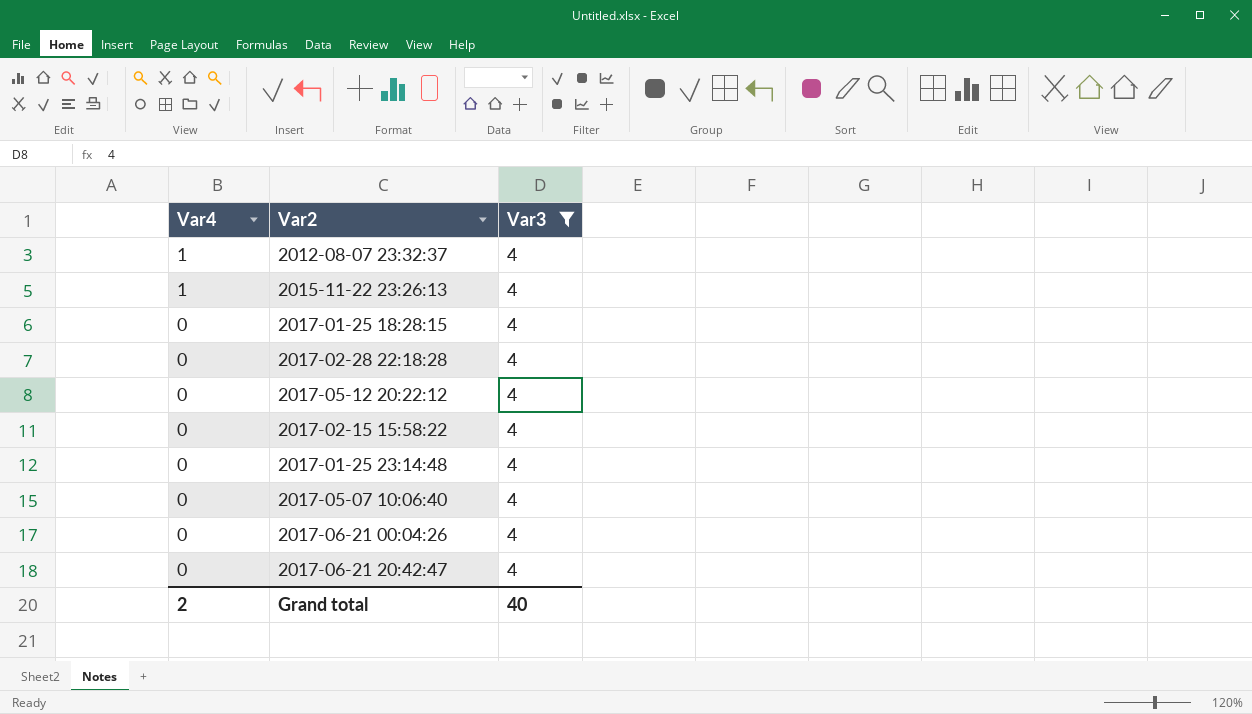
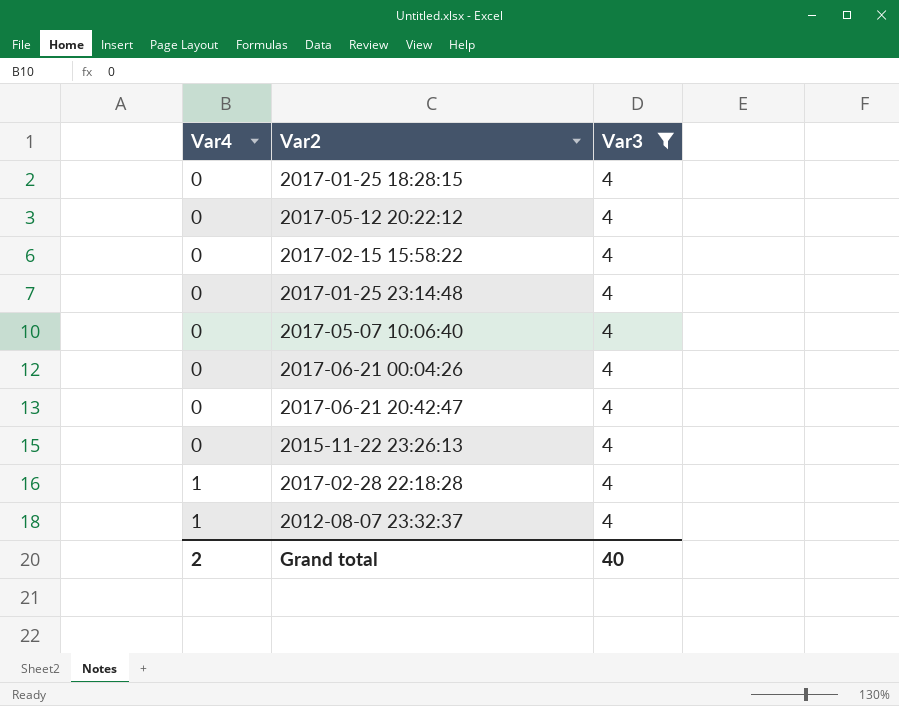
row order: Var4 descending -> Var4 ascending
2015-11-22 23:26:13 | Var4: 1 -> 0
2017-02-28 22:18:28 | Var4: 0 -> 1

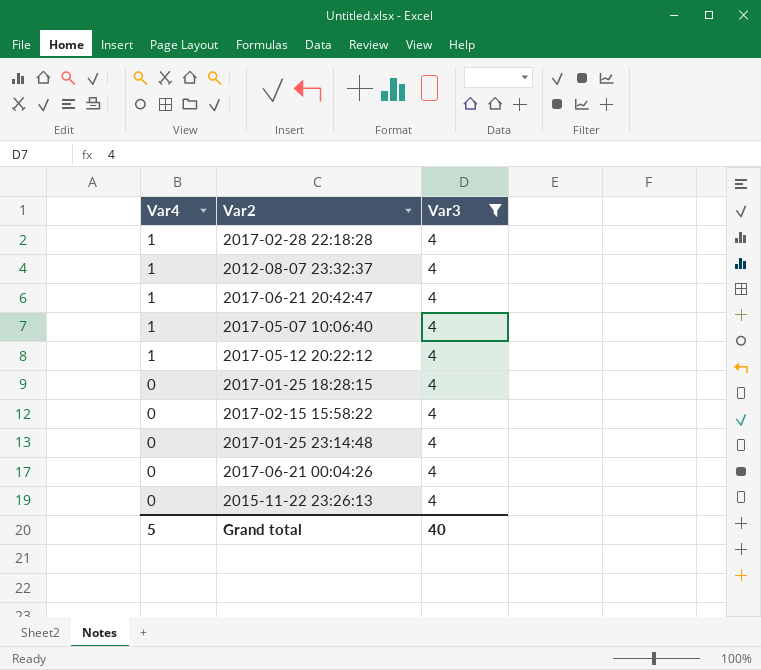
row order: Var4 ascending -> Var4 descending
2017-06-21 20:42:47 | Var4: 0 -> 1
2017-05-07 10:06:40 | Var4: 0 -> 1
2017-05-12 20:22:12 | Var4: 0 -> 1
Grand total | Var4: 2 -> 5

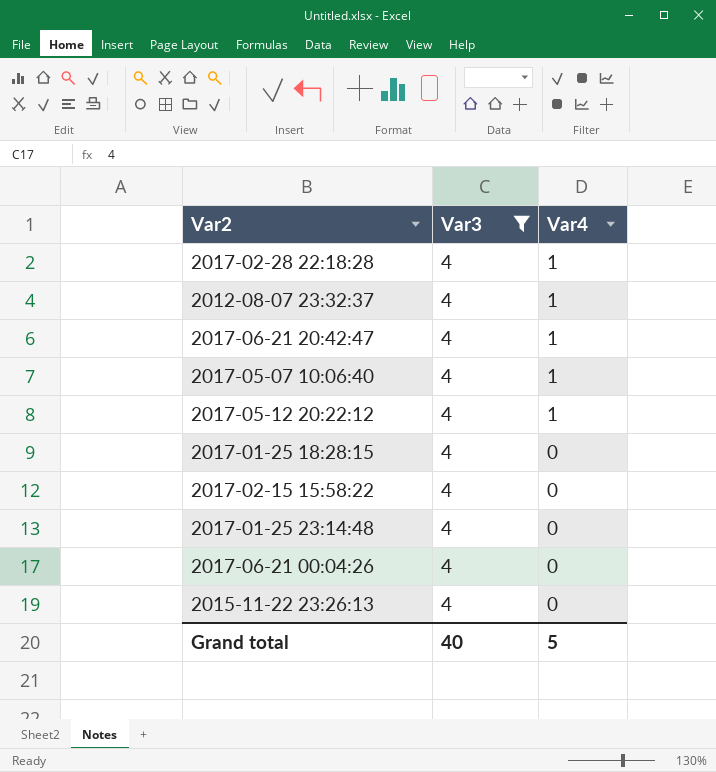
column Var4 | position: 1 -> 3

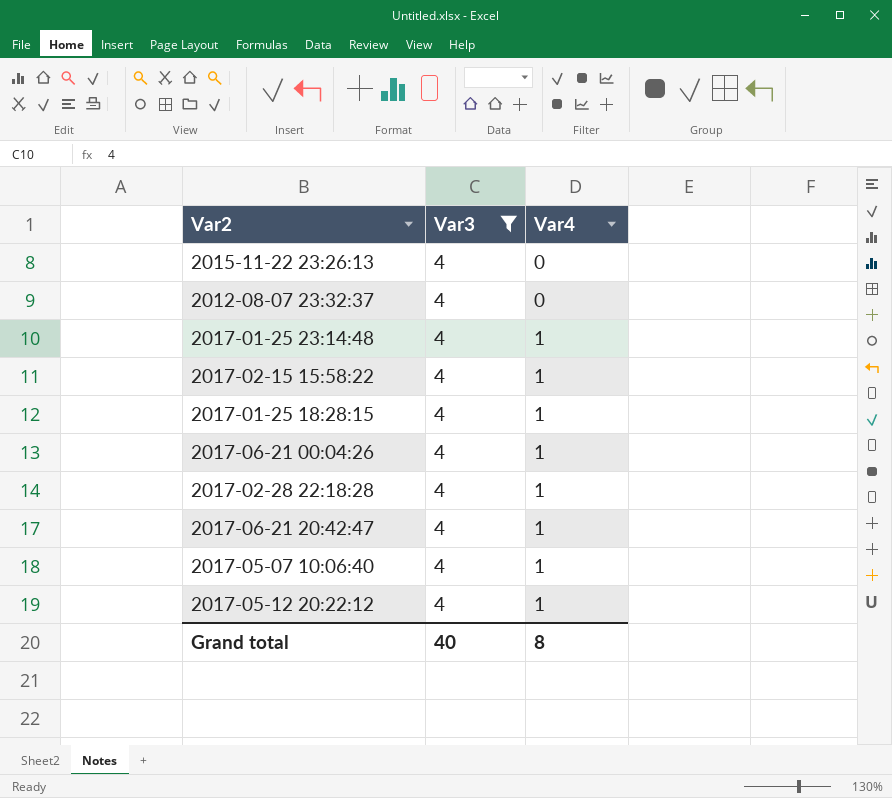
row order: Var4 descending -> Var4 ascending
2012-08-07 23:32:37 | Var4: 1 -> 0
2017-01-25 23:14:48 | Var4: 0 -> 1
2017-02-15 15:58:22 | Var4: 0 -> 1
2017-01-25 18:28:15 | Var4: 0 -> 1
2017-06-21 00:04:26 | Var4: 0 -> 1
Grand total | Var4: 5 -> 8

